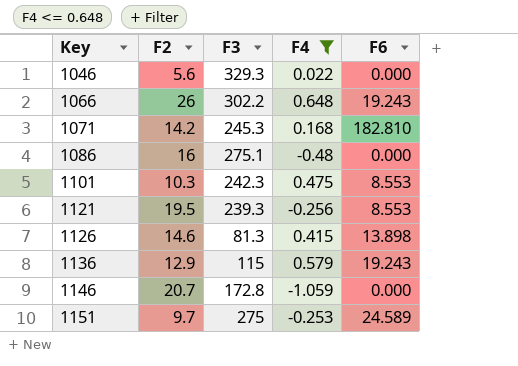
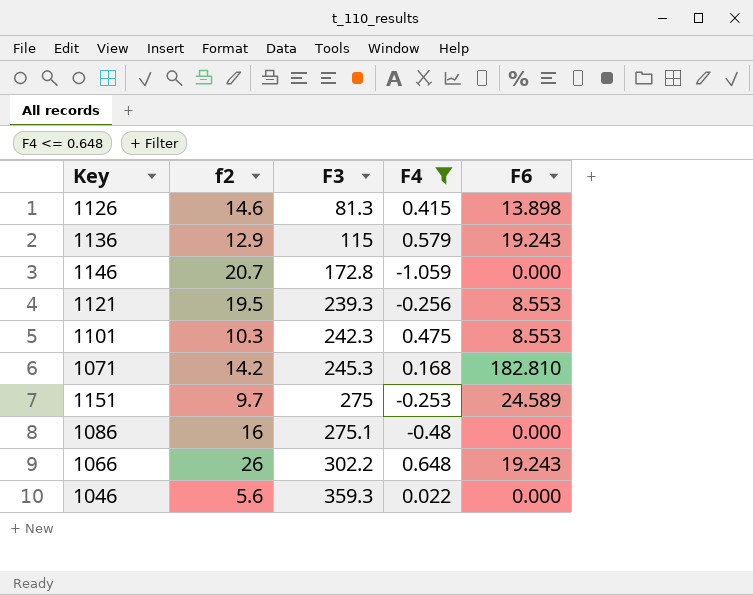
row order: Key ascending -> F3 ascending
column name: F2 -> f2
1046 | F3: 329.3 -> 359.3

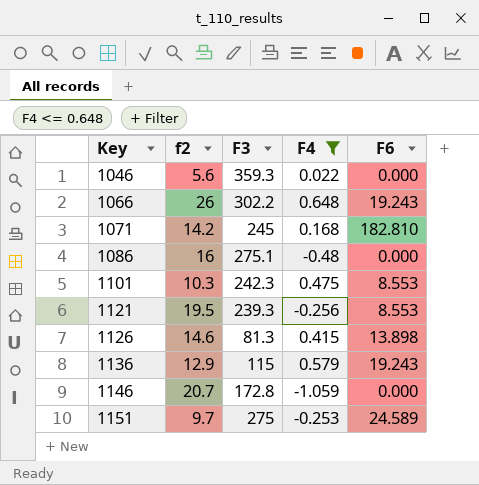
row order: F3 ascending -> Key ascending
1071 | F3: 245.3 -> 245

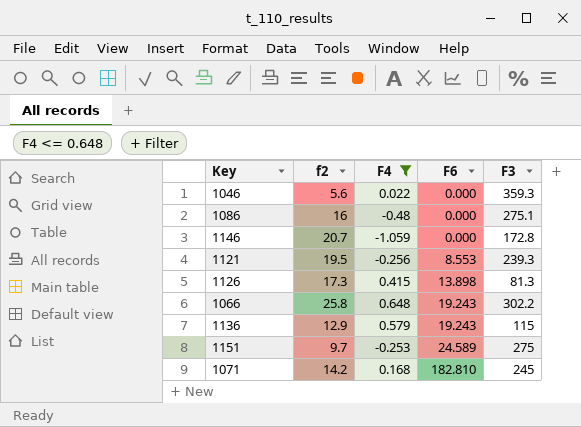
row order: Key ascending -> F6 ascending
column F3 | position: 3 -> 5
row 1101: 10.3 | 242.3 | 0.475 | 8.553 -> none
1126 | f2: 14.6 -> 17.3
1066 | f2: 26 -> 25.8

